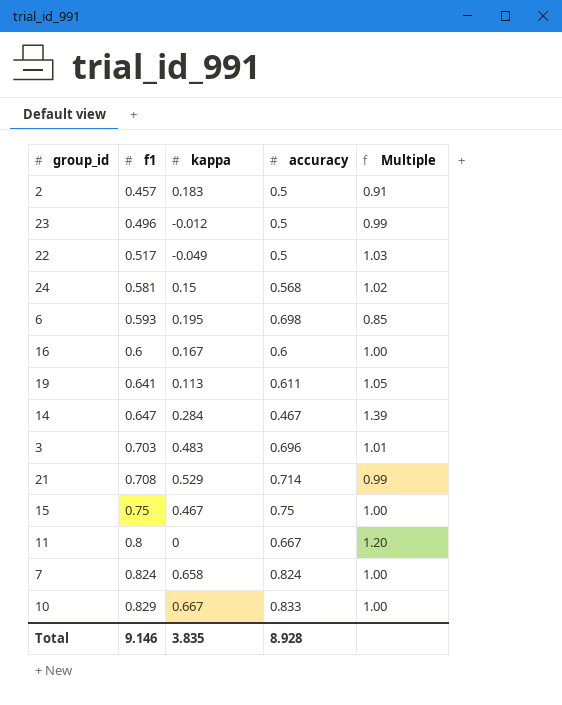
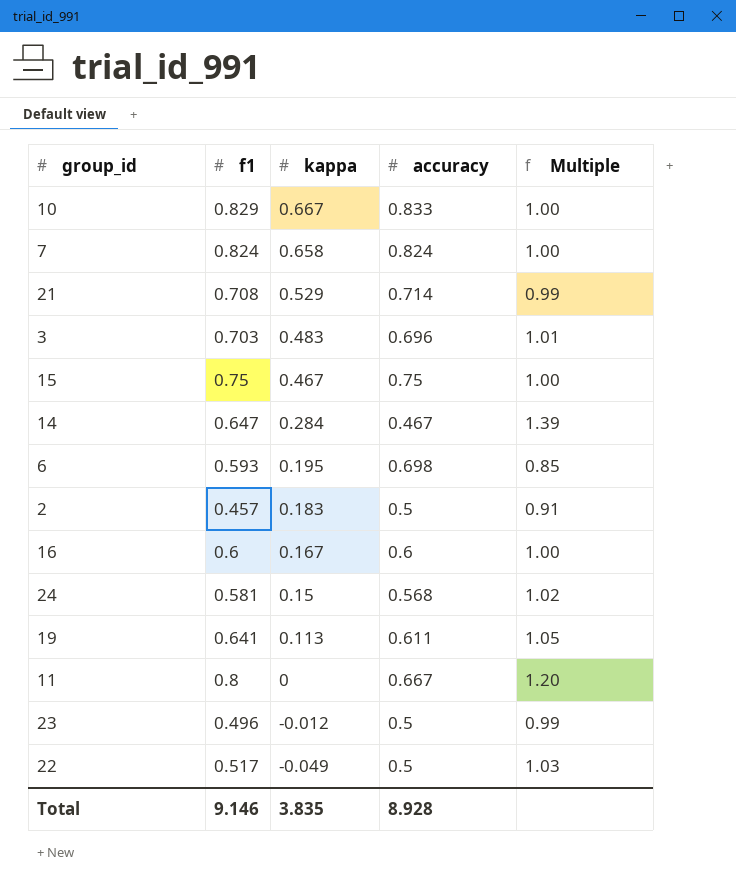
row order: f1 ascending -> kappa descending

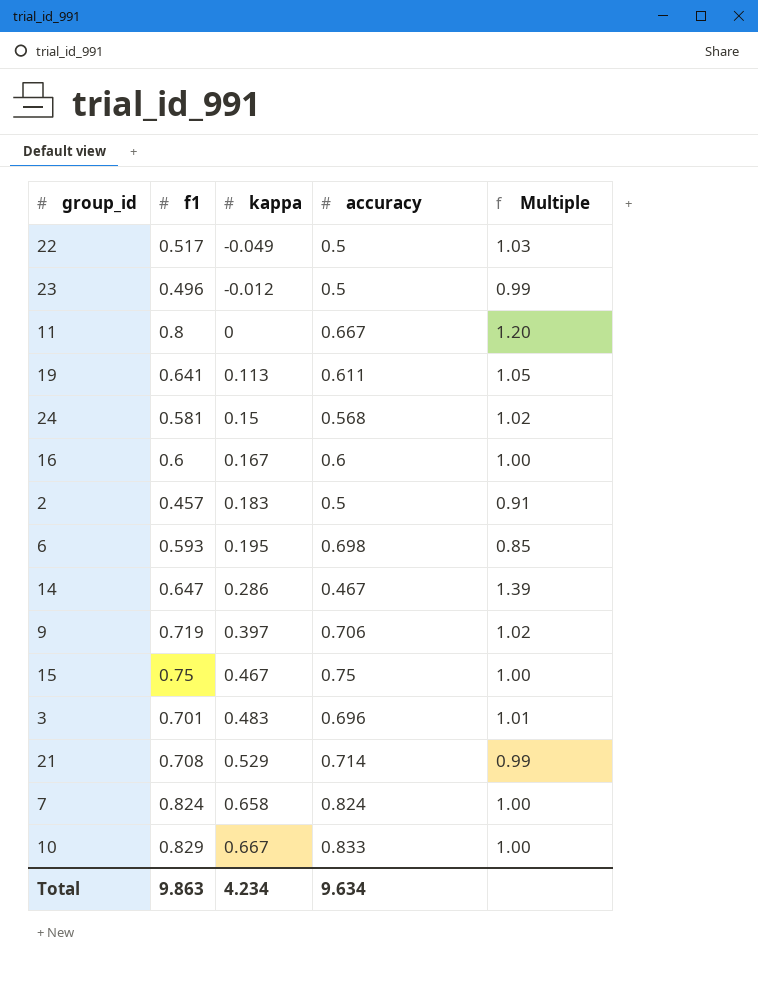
row order: kappa descending -> kappa ascending
14 | kappa: 0.284 -> 0.286
row 9: none -> 0.719 | 0.397 | 0.706 | 1.02
3 | f1: 0.703 -> 0.701
Total | f1: 9.146 -> 9.863
Total | kappa: 3.835 -> 4.234
Total | accuracy: 8.928 -> 9.634

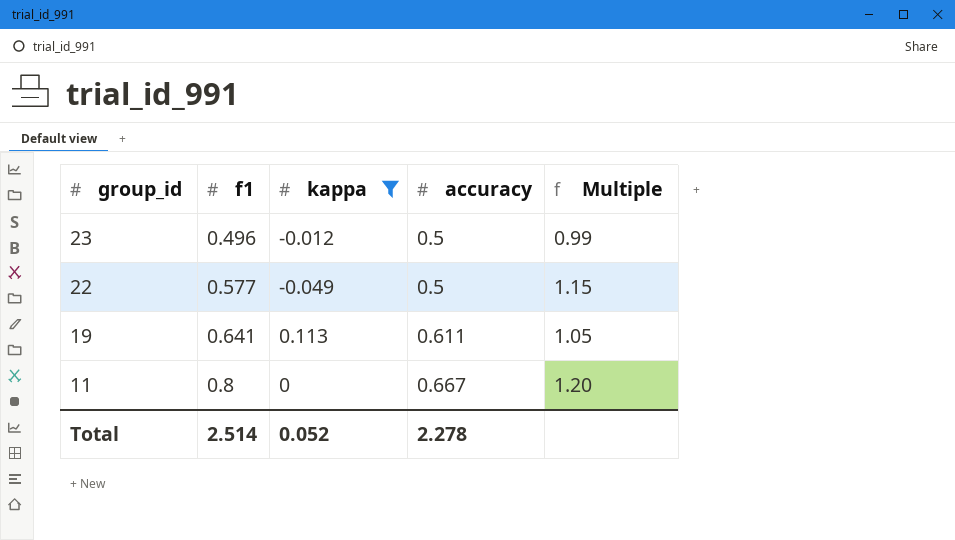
filter: none -> kappa <= 0.113
row order: kappa ascending -> group_id descending
22 | f1: 0.517 -> 0.577
22 | Multiple: 1.03 -> 1.15
Total | f1: 9.863 -> 2.514
Total | kappa: 4.234 -> 0.052
Total | accuracy: 9.634 -> 2.278

